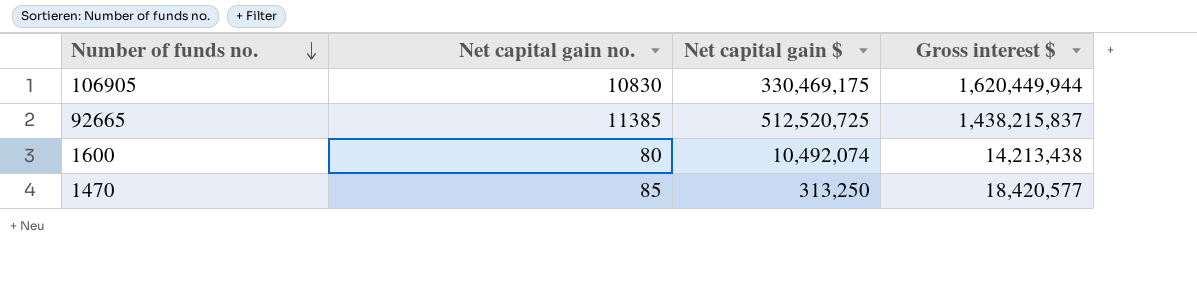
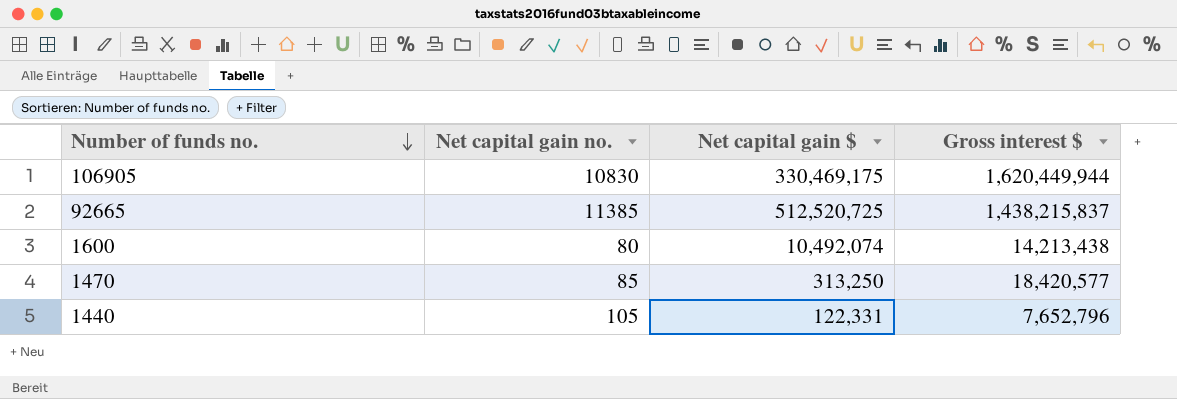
row 1440: none -> 105 | 122,331 | 7,652,796

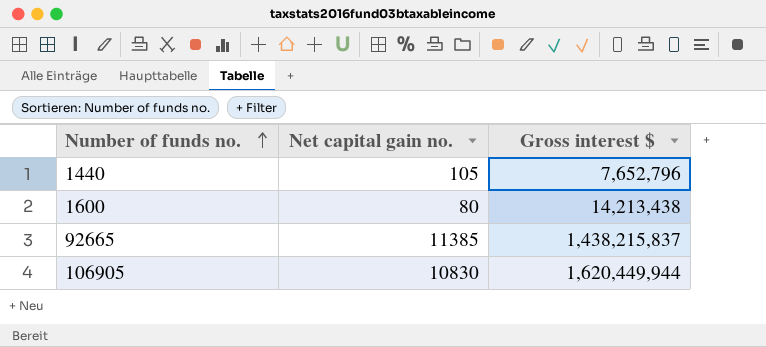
row order: Number of funds no. descending -> Number of funds no. ascending
column Net capital gain $ | position: 3 -> none
row 1470: 85 | 313,250 | 18,420,577 -> none

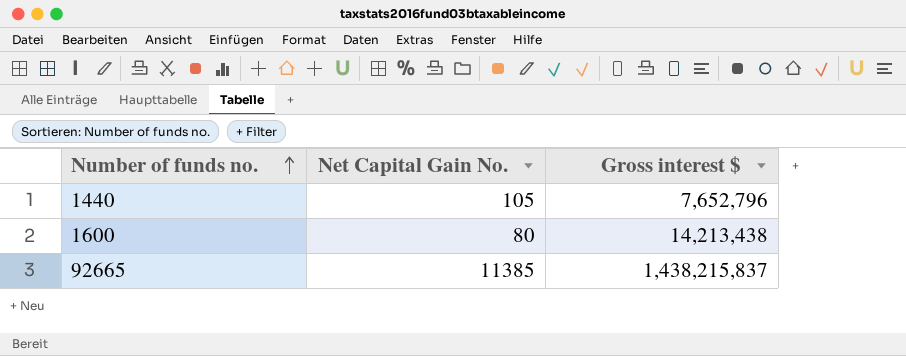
column name: Net capital gain no. -> Net Capital Gain No.
row 106905: 10830 | 1,620,449,944 -> none

